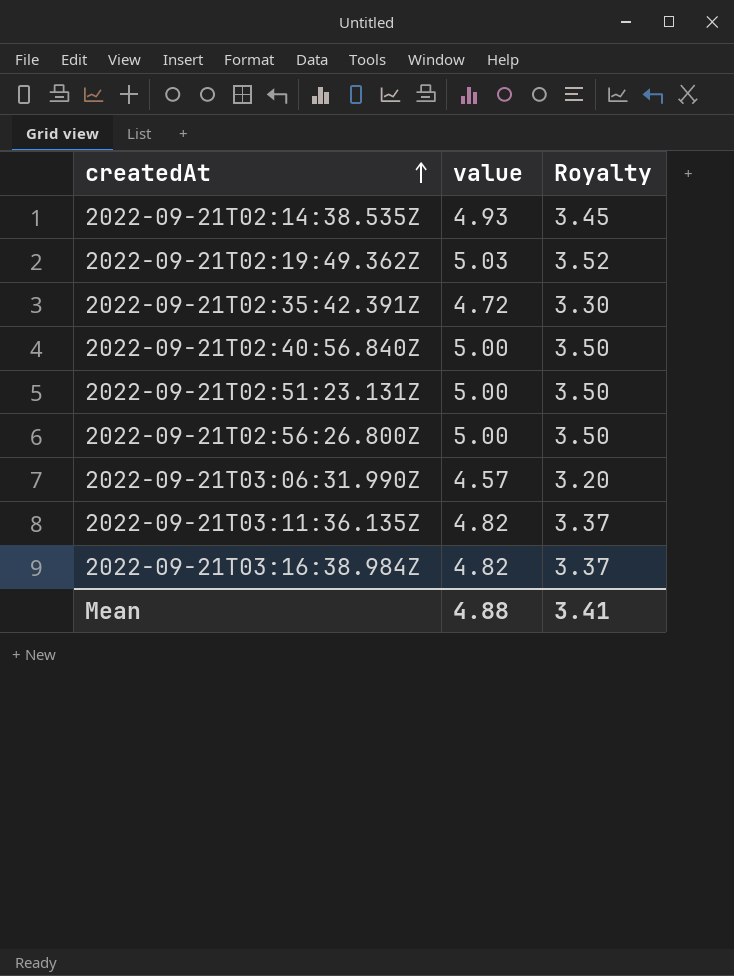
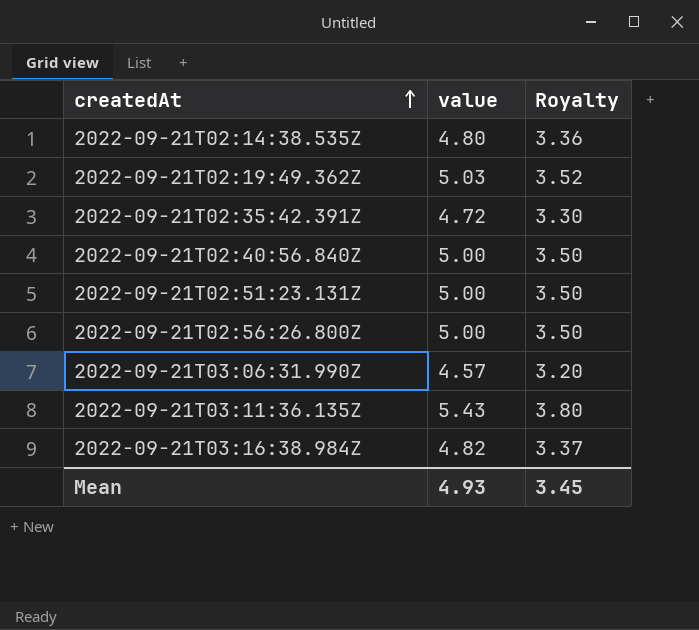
2022-09-21T02:14:38.535Z | value: 4.93 -> 4.80
2022-09-21T02:14:38.535Z | Royalty: 3.45 -> 3.36
2022-09-21T03:11:36.135Z | value: 4.82 -> 5.43
2022-09-21T03:11:36.135Z | Royalty: 3.37 -> 3.80
Mean | value: 4.88 -> 4.93
Mean | Royalty: 3.41 -> 3.45

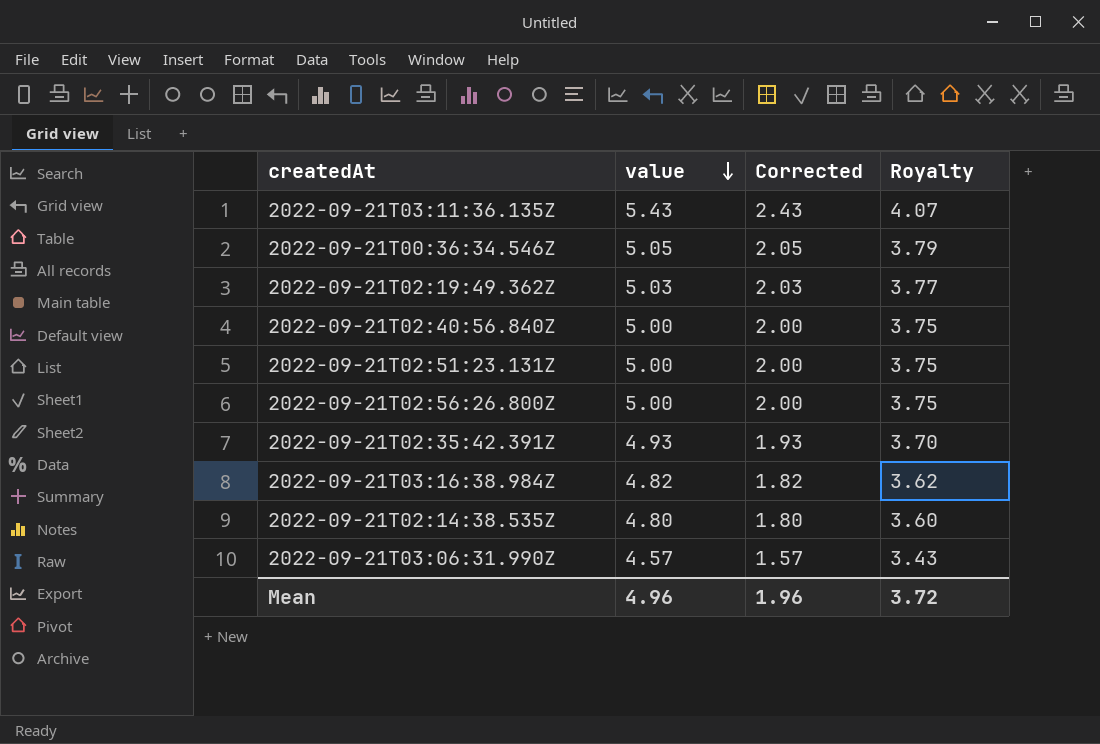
row order: createdAt ascending -> value descending
column Corrected | formula: none -> [value] - 3
column Royalty | formula: [value] * 0.7 -> [value] * 0.75
row 2022-09-21T00:36:34.546Z: none -> 5.05 | 2.05 | 3.79
2022-09-21T02:35:42.391Z | value: 4.72 -> 4.93
Mean | value: 4.93 -> 4.96
Mean | Royalty: 3.45 -> 3.72

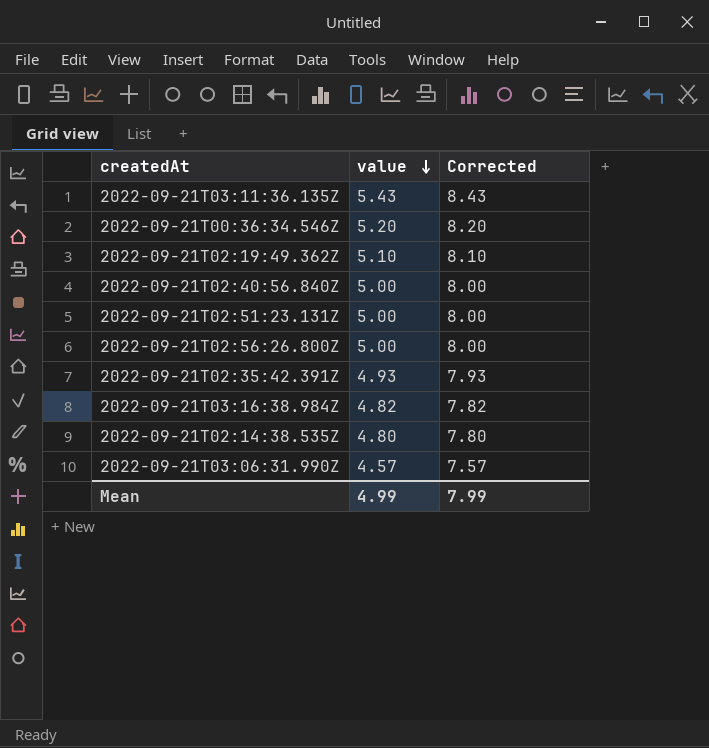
column Royalty | formula: [value] * 0.75 -> none
column Corrected | formula: [value] - 3 -> [value] + 3
2022-09-21T00:36:34.546Z | value: 5.05 -> 5.20
2022-09-21T02:19:49.362Z | value: 5.03 -> 5.10
Mean | value: 4.96 -> 4.99
Mean | Corrected: 1.96 -> 7.99

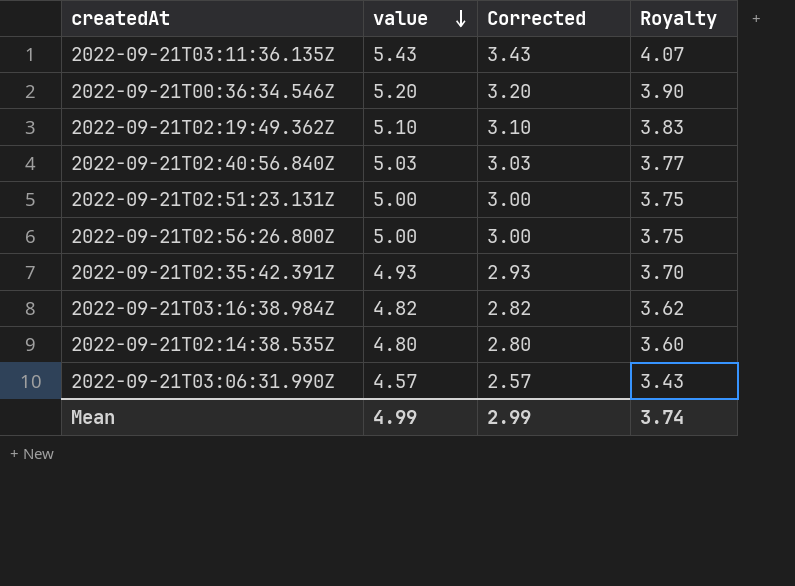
column Corrected | formula: [value] + 3 -> [value] - 2
column Royalty | formula: none -> [value] * 0.75
2022-09-21T02:40:56.840Z | value: 5.00 -> 5.03
Mean | Corrected: 7.99 -> 2.99

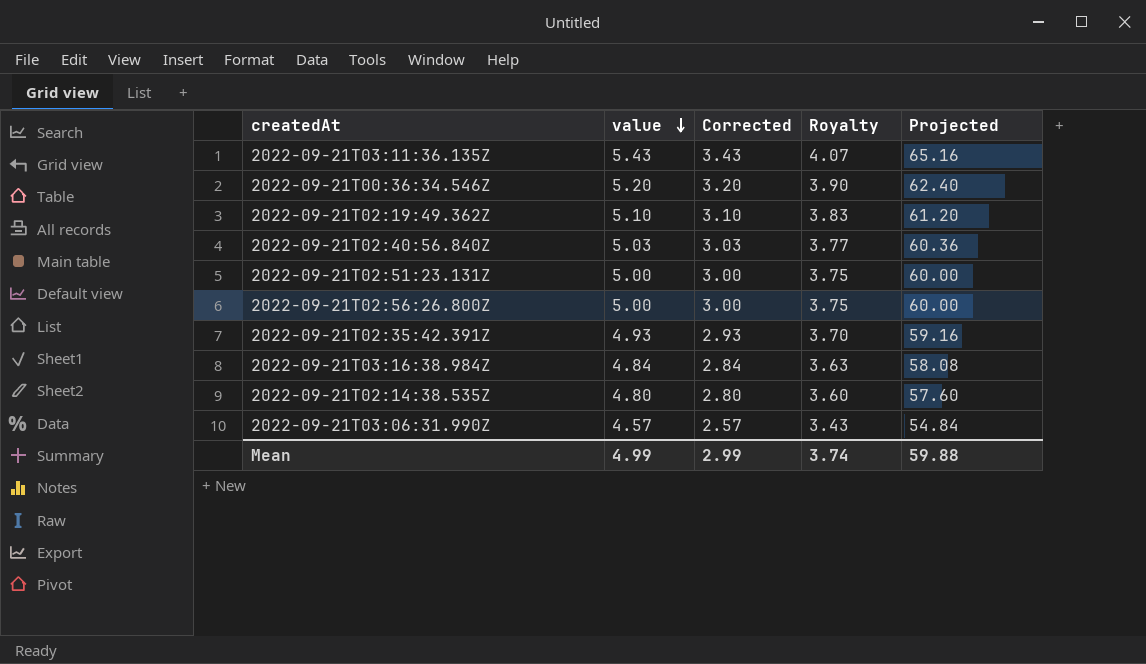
column Projected | formula: none -> [value] * 12
2022-09-21T03:16:38.984Z | value: 4.82 -> 4.84
2022-09-21T03:16:38.984Z | Corrected: 2.82 -> 2.84
2022-09-21T03:16:38.984Z | Royalty: 3.62 -> 3.63

